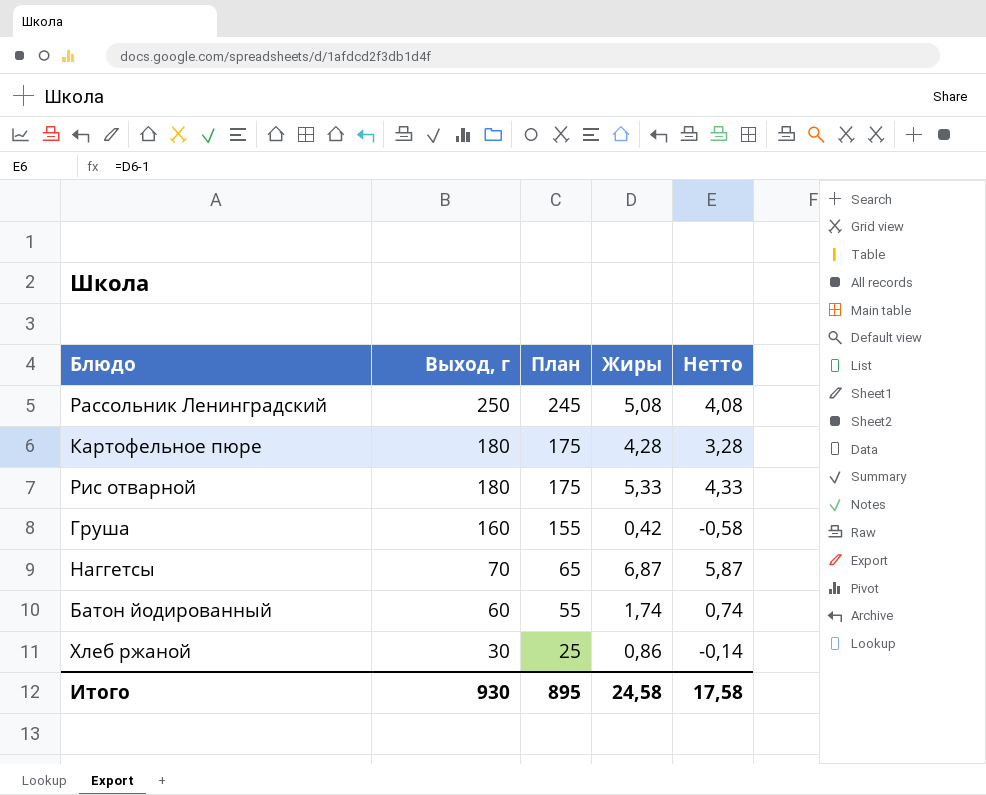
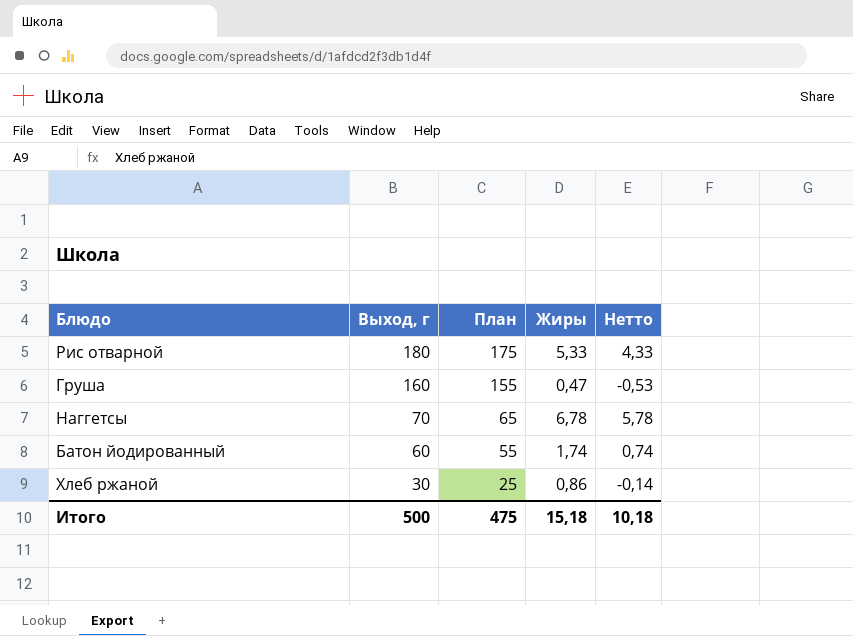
row Рассольник Ленинградский: 250 | 245 | 5,08 | 4,08 -> none
row Картофельное пюре: 180 | 175 | 4,28 | 3,28 -> none
Груша | Жиры: 0,42 -> 0,47
Груша | Нетто: -0,58 -> -0,53
Наггетсы | Жиры: 6,87 -> 6,78
Наггетсы | Нетто: 5,87 -> 5,78
Итого | Выход, г: 930 -> 500
Итого | План: 895 -> 475
Итого | Жиры: 24,58 -> 15,18
Итого | Нетто: 17,58 -> 10,18

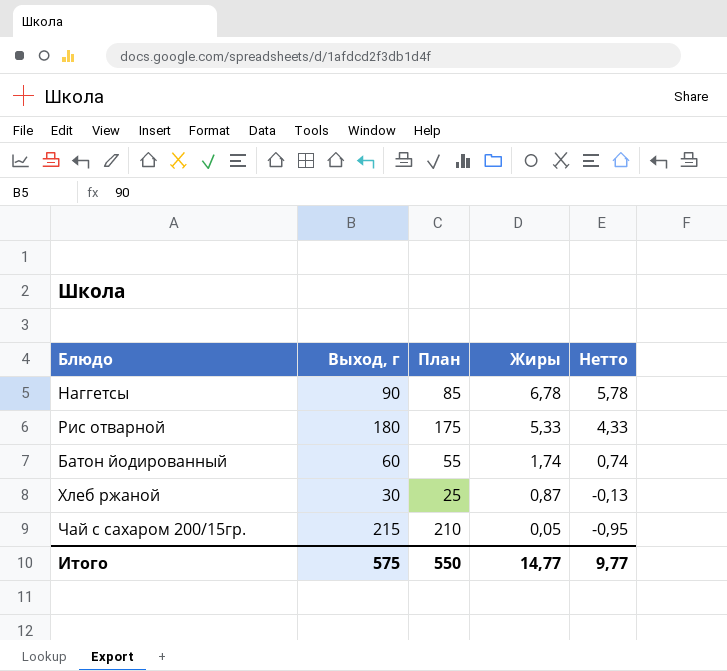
row order: Выход, г descending -> Жиры descending
row Груша: 160 | 155 | 0,47 | -0,53 -> none
Наггетсы | Выход, г: 70 -> 90
Наггетсы | План: 65 -> 85
Хлеб ржаной | Жиры: 0,86 -> 0,87
Хлеб ржаной | Нетто: -0,14 -> -0,13
row Чай с сахаром 200/15гр.: none -> 215 | 210 | 0,05 | -0,95
Итого | Выход, г: 500 -> 575
Итого | План: 475 -> 550
Итого | Жиры: 15,18 -> 14,77
Итого | Нетто: 10,18 -> 9,77

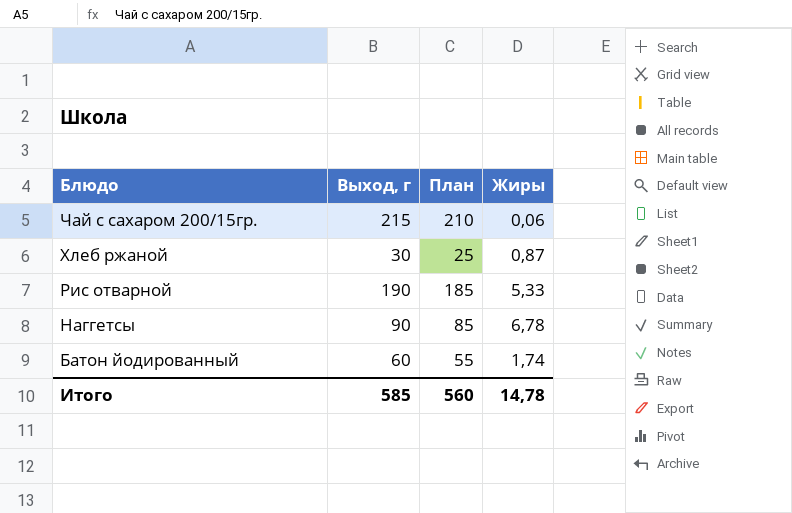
row order: Жиры descending -> Блюдо descending
column Нетто | formula: [Жиры] - 1 -> none
Чай с сахаром 200/15гр. | Жиры: 0,05 -> 0,06
Рис отварной | Выход, г: 180 -> 190
Рис отварной | План: 175 -> 185
Итого | Выход, г: 575 -> 585
Итого | План: 550 -> 560
Итого | Жиры: 14,77 -> 14,78

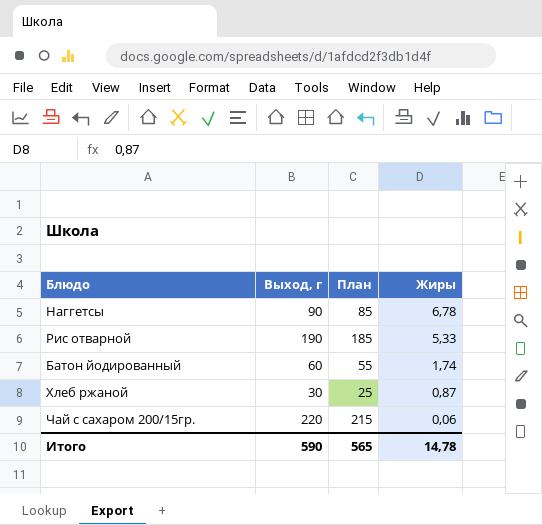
row order: Блюдо descending -> Жиры descending
Чай с сахаром 200/15гр. | Выход, г: 215 -> 220
Чай с сахаром 200/15гр. | План: 210 -> 215
Итого | Выход, г: 585 -> 590
Итого | План: 560 -> 565

